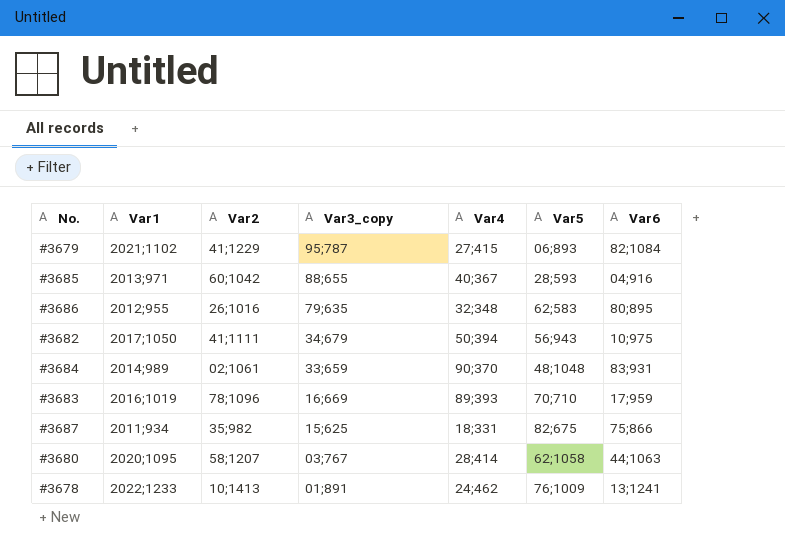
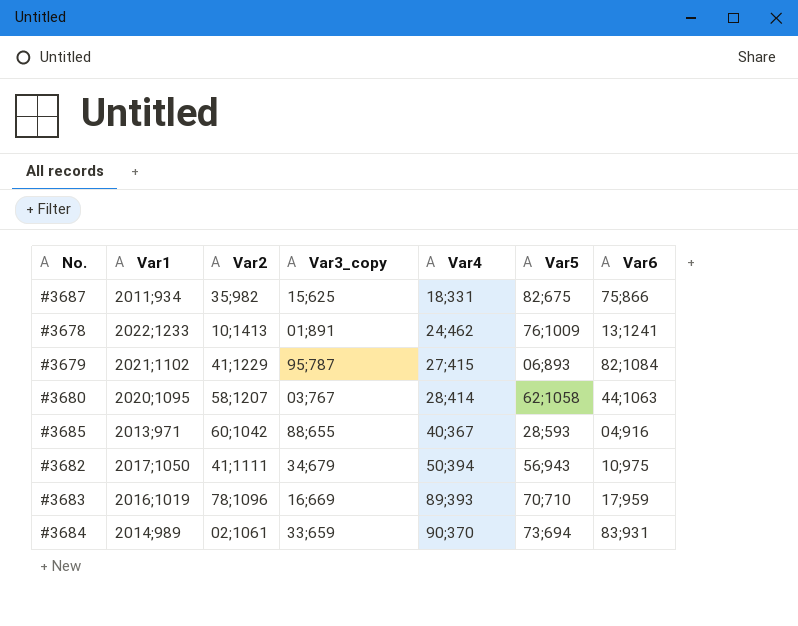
row order: Var3_copy descending -> Var4 ascending
row #3686: 2012;955 | 26;1016 | 79;635 | 32;348 | 62;583 | 80;895 -> none
#3684 | Var5: 48;1048 -> 73;694

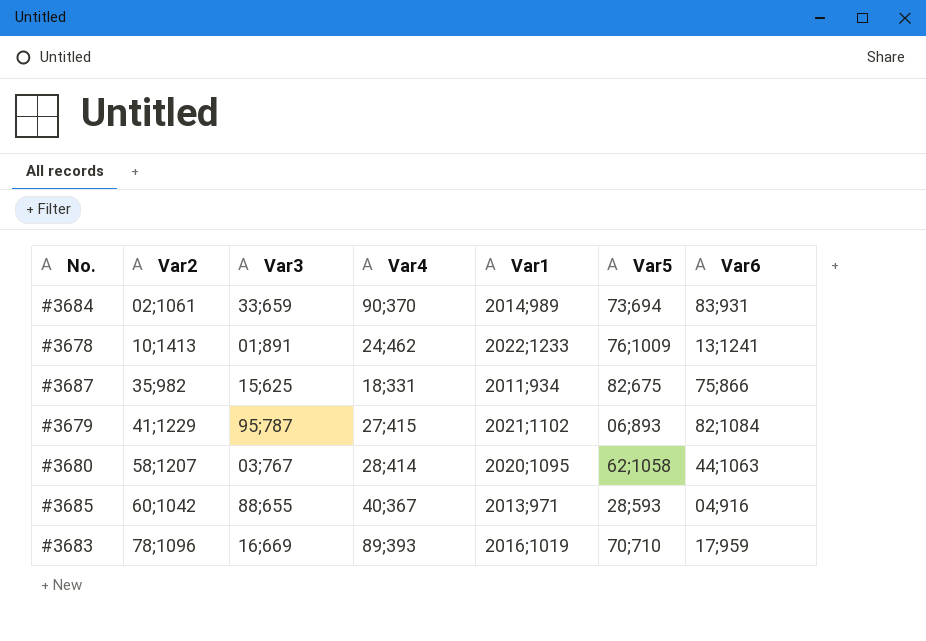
row order: Var4 ascending -> Var2 ascending
column name: Var3_copy -> Var3
column Var1 | position: 2 -> 5
row #3682: 2017;1050 | 41;1111 | 34;679 | 50;394 | 56;943 | 10;975 -> none

